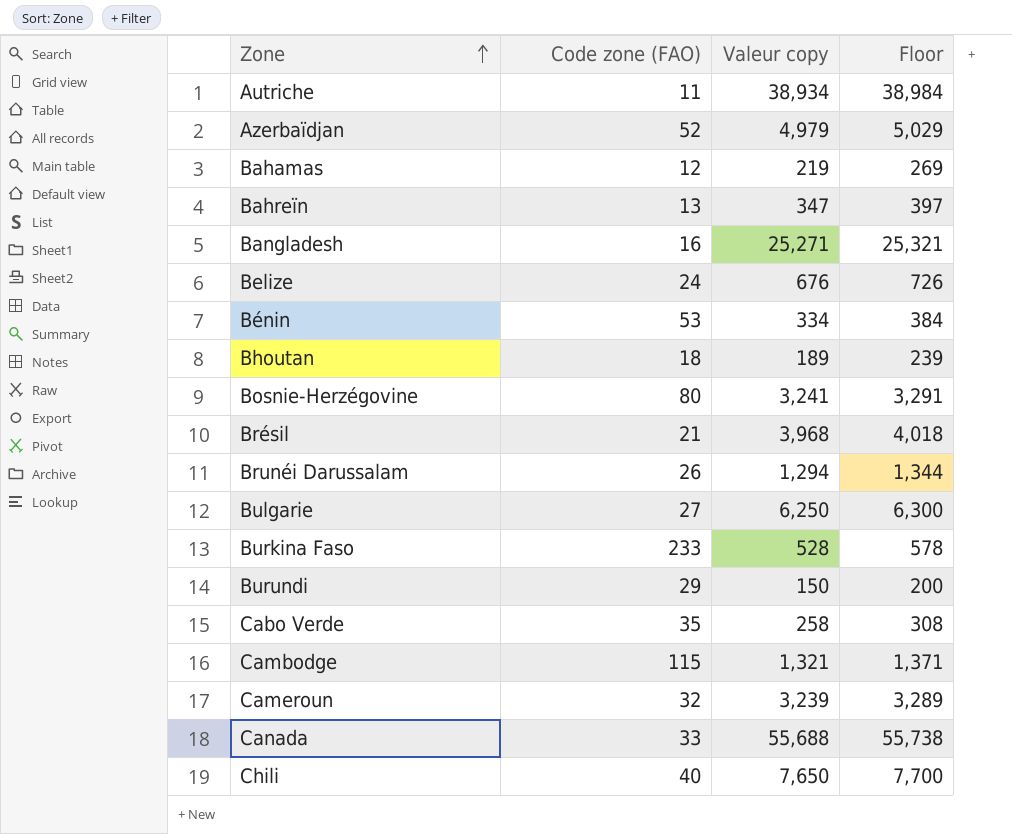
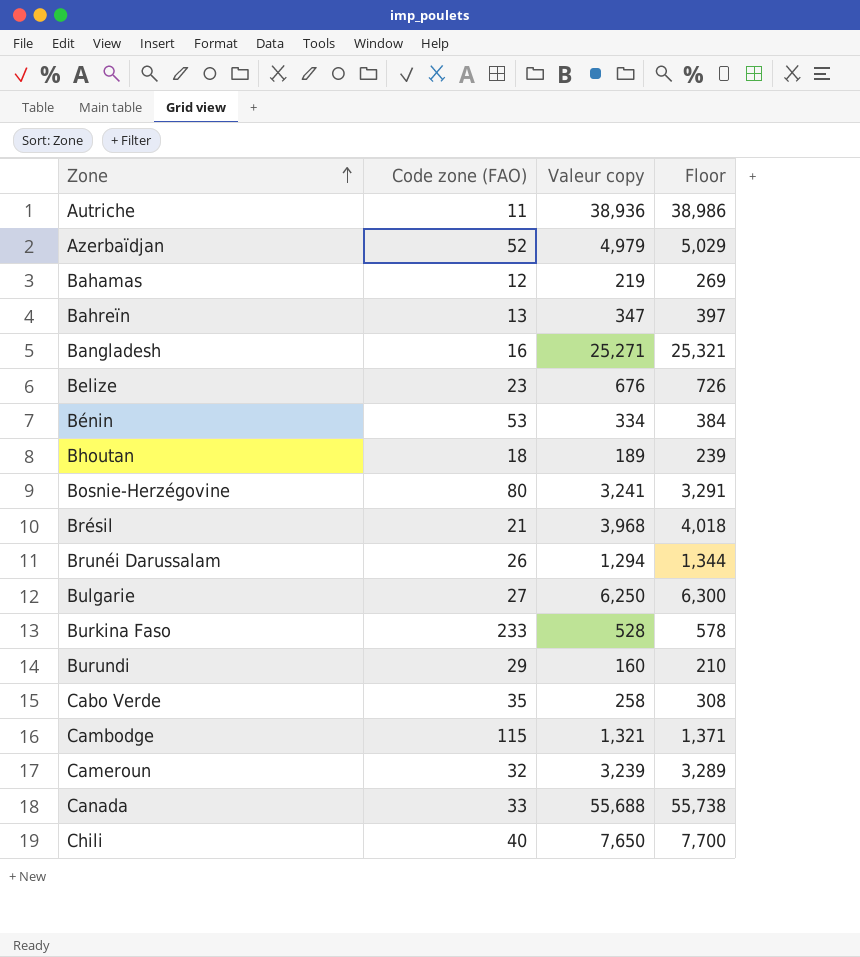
Autriche | Valeur copy: 38,934 -> 38,936
Autriche | Floor: 38,984 -> 38,986
Belize | Code zone (FAO): 24 -> 23
Burundi | Valeur copy: 150 -> 160
Burundi | Floor: 200 -> 210

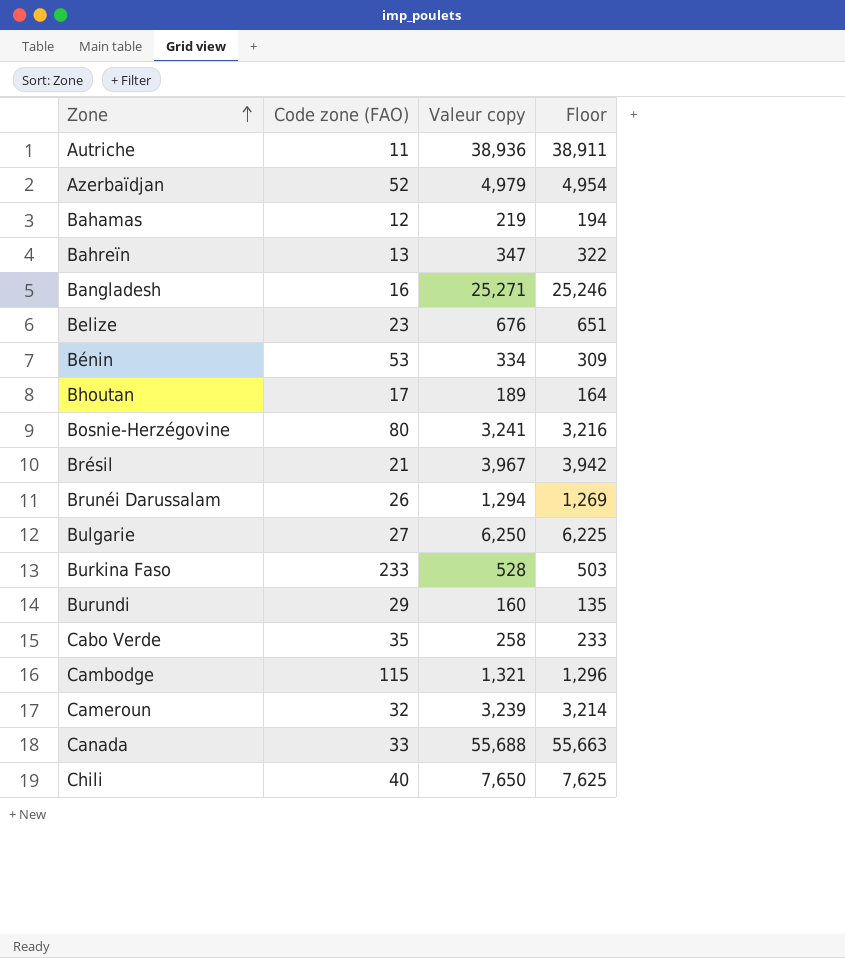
column Floor | formula: [Valeur copy] + 50 -> [Valeur copy] - 25
Bhoutan | Code zone (FAO): 18 -> 17
Brésil | Valeur copy: 3,968 -> 3,967

